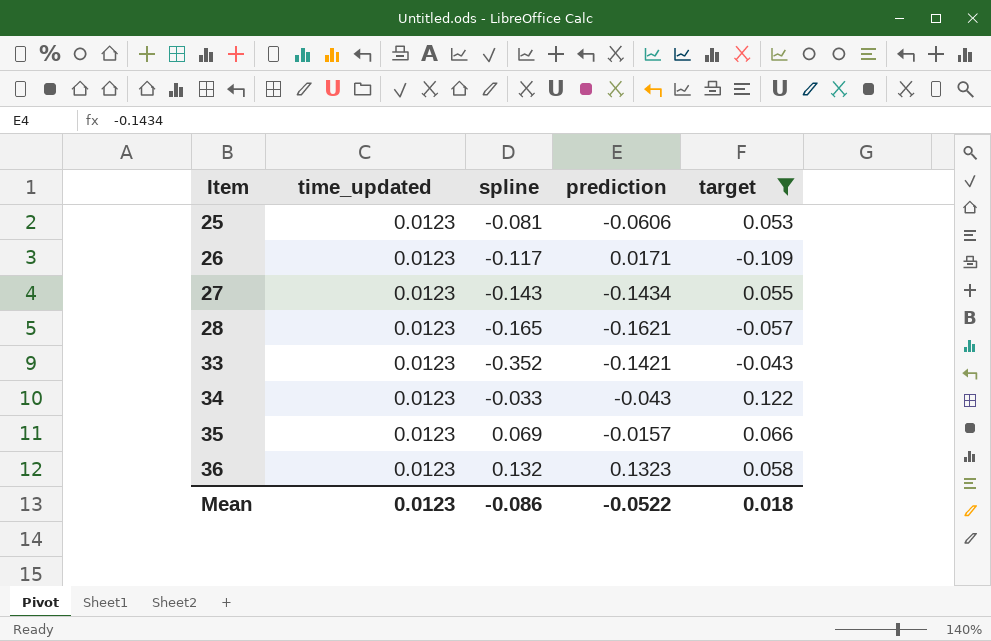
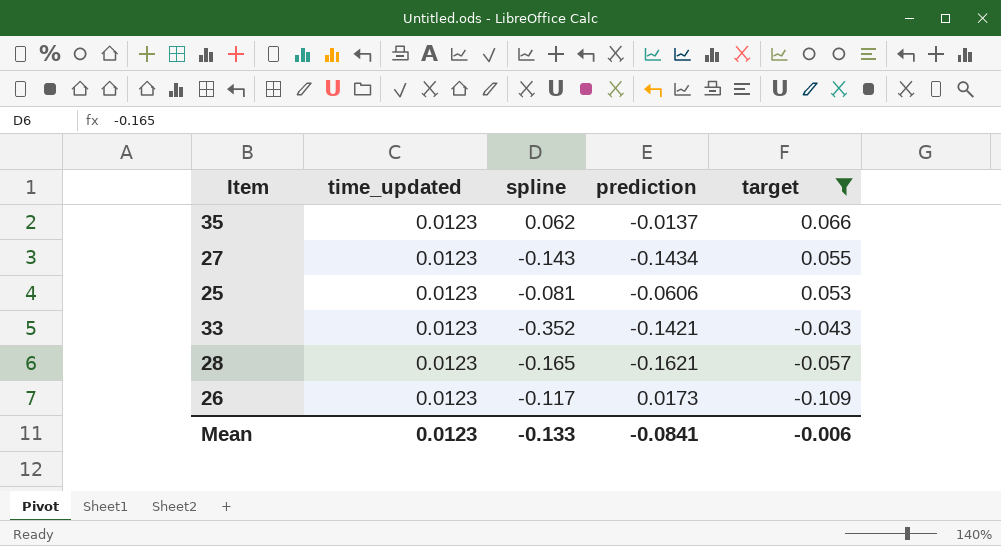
row order: Item ascending -> target descending
row 34: 0.0123 | -0.033 | -0.043 | 0.122 -> none
row 36: 0.0123 | 0.132 | 0.1323 | 0.058 -> none
35 | spline: 0.069 -> 0.062
35 | prediction: -0.0157 -> -0.0137
26 | prediction: 0.0171 -> 0.0173
Mean | spline: -0.086 -> -0.133
Mean | prediction: -0.0522 -> -0.0841
Mean | target: 0.018 -> -0.006

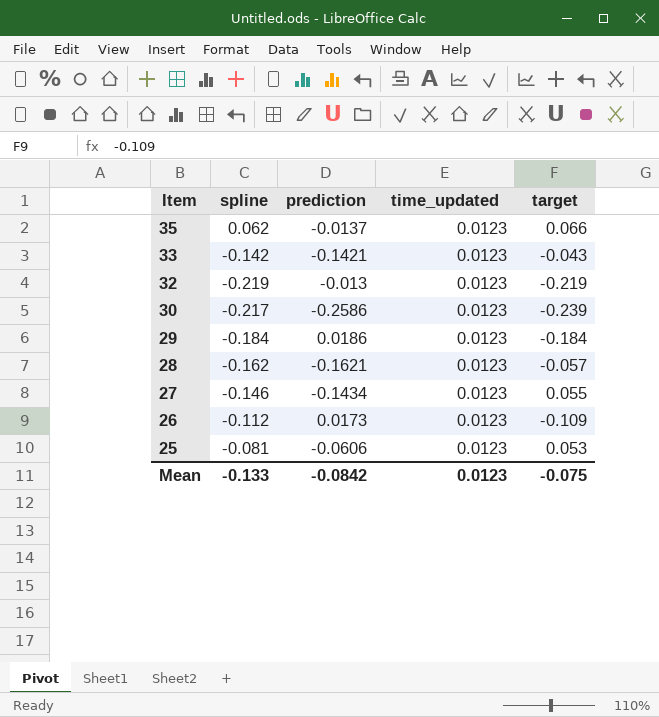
filter: target >= -0.109 -> none
row order: target descending -> Item descending
column time_updated | position: 2 -> 4
33 | spline: -0.352 -> -0.142
28 | spline: -0.165 -> -0.162
27 | spline: -0.143 -> -0.146
26 | spline: -0.117 -> -0.112
Mean | prediction: -0.0841 -> -0.0842
Mean | target: -0.006 -> -0.075

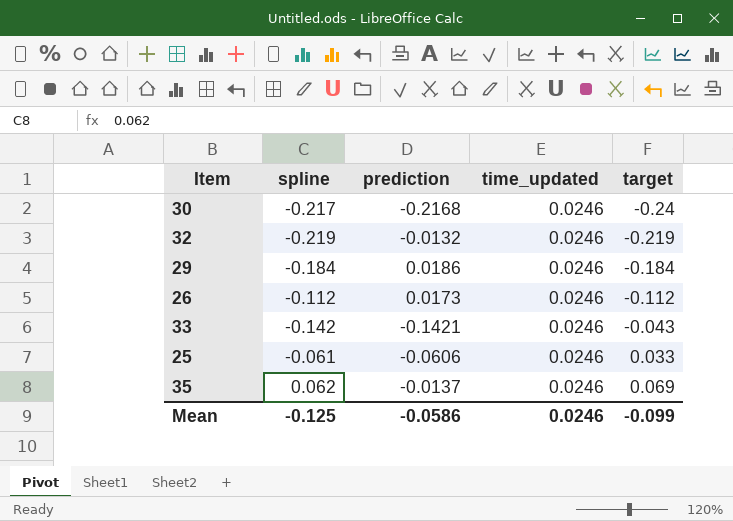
row order: Item descending -> target ascending
row 28: -0.162 | -0.1621 | 0.0123 | -0.057 -> none
row 27: -0.146 | -0.1434 | 0.0123 | 0.055 -> none
30 | prediction: -0.2586 -> -0.2168
30 | time_updated: 0.0123 -> 0.0246
30 | target: -0.239 -> -0.24
32 | prediction: -0.013 -> -0.0132
32 | time_updated: 0.0123 -> 0.0246
29 | time_updated: 0.0123 -> 0.0246
26 | time_updated: 0.0123 -> 0.0246
26 | target: -0.109 -> -0.112
33 | time_updated: 0.0123 -> 0.0246
25 | spline: -0.081 -> -0.061
25 | time_updated: 0.0123 -> 0.0246
25 | target: 0.053 -> 0.033
35 | time_updated: 0.0123 -> 0.0246
35 | target: 0.066 -> 0.069
Mean | spline: -0.133 -> -0.125
Mean | prediction: -0.0842 -> -0.0586
Mean | time_updated: 0.0123 -> 0.0246
Mean | target: -0.075 -> -0.099

